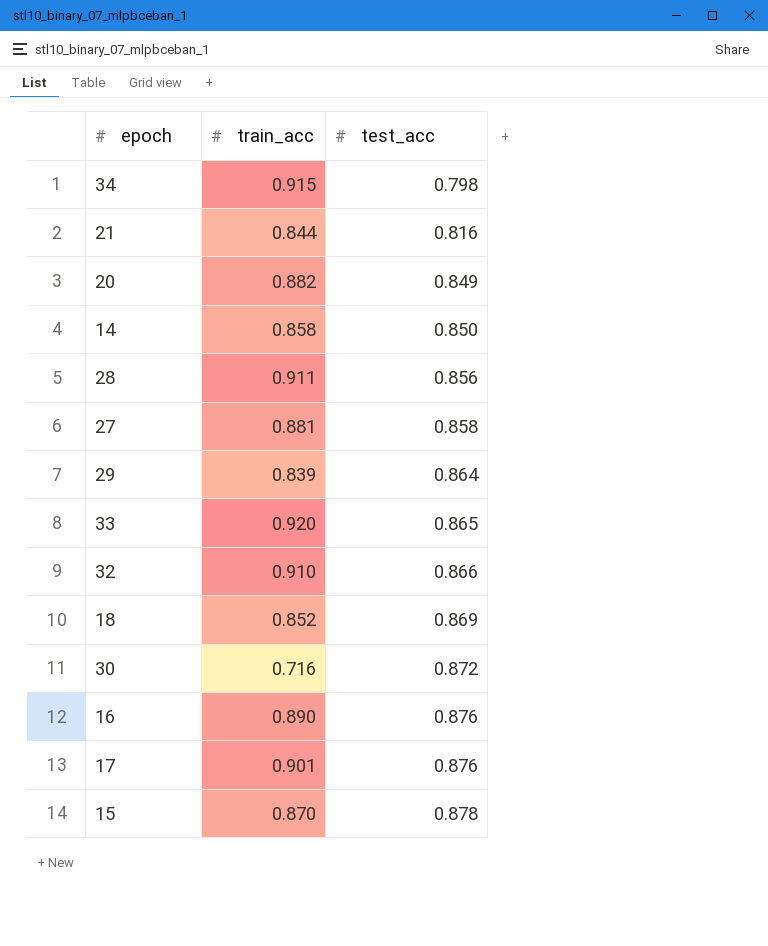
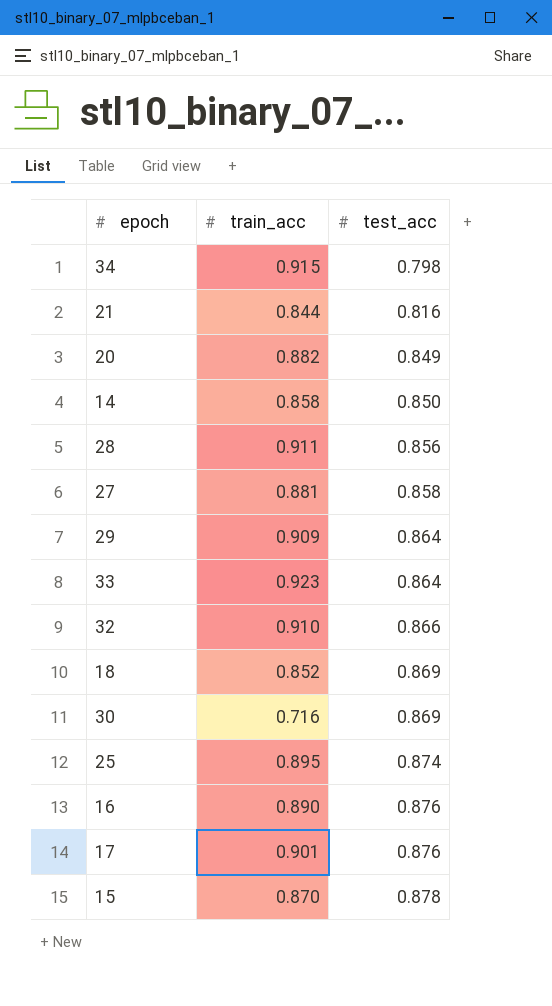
29 | train_acc: 0.839 -> 0.909
33 | train_acc: 0.920 -> 0.923
33 | test_acc: 0.865 -> 0.864
30 | test_acc: 0.872 -> 0.869
row 25: none -> 0.895 | 0.874

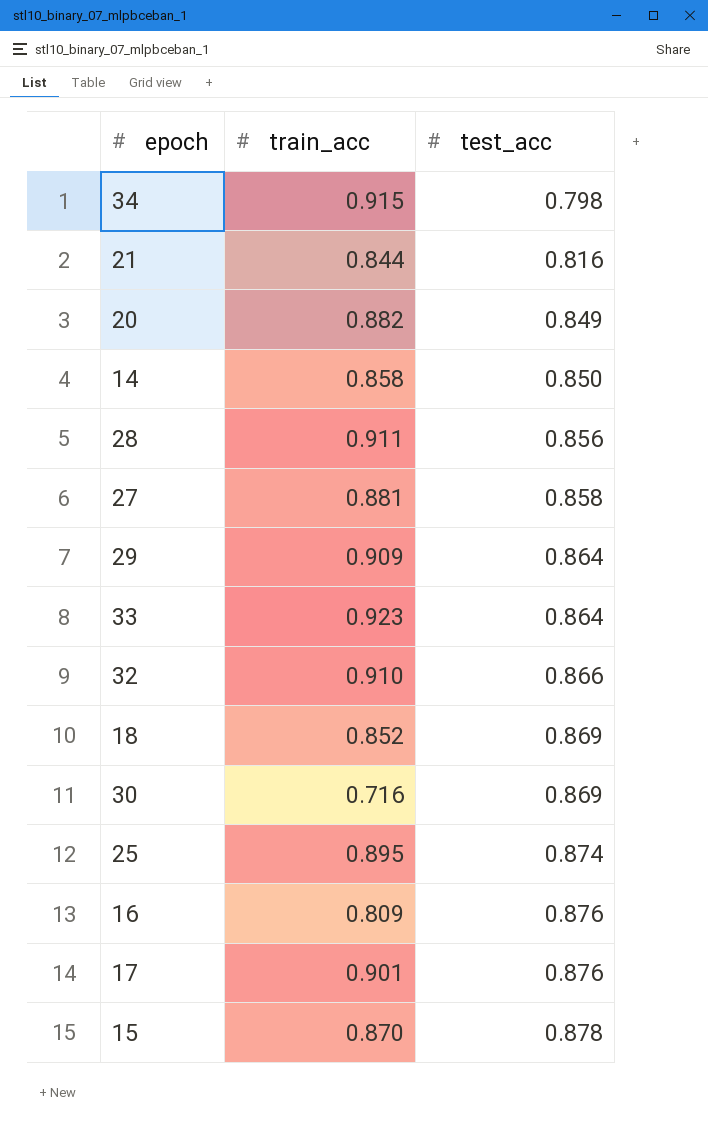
16 | train_acc: 0.890 -> 0.809

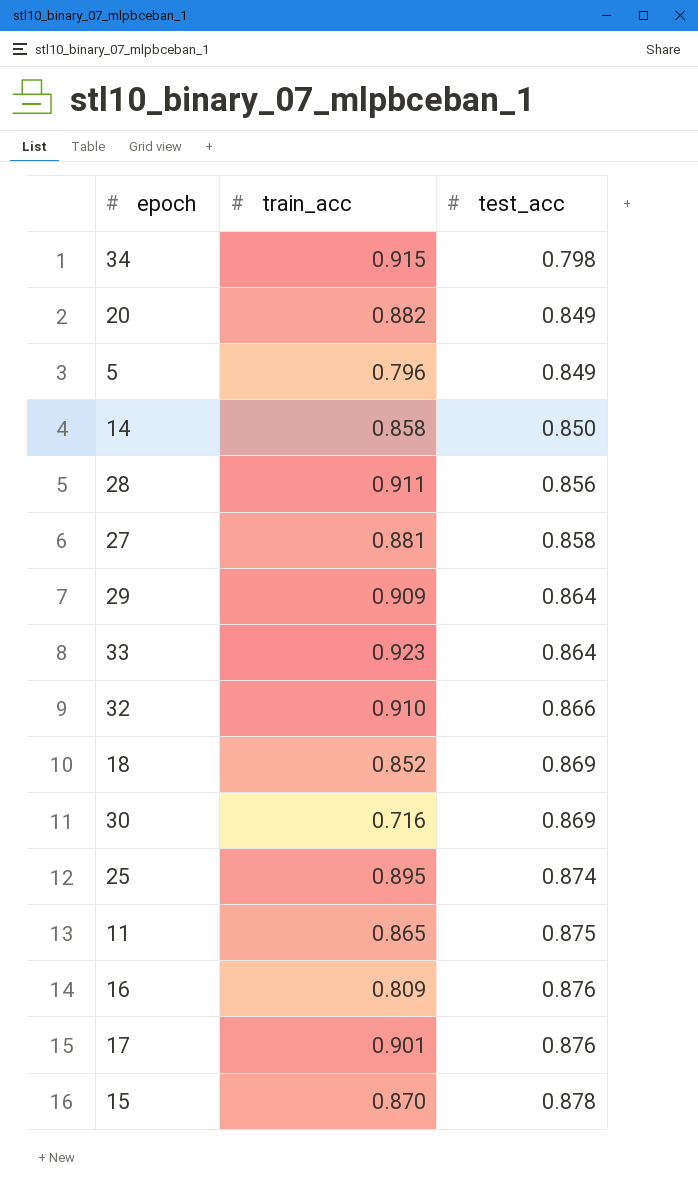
row 21: 0.844 | 0.816 -> none
row 5: none -> 0.796 | 0.849
row 11: none -> 0.865 | 0.875

